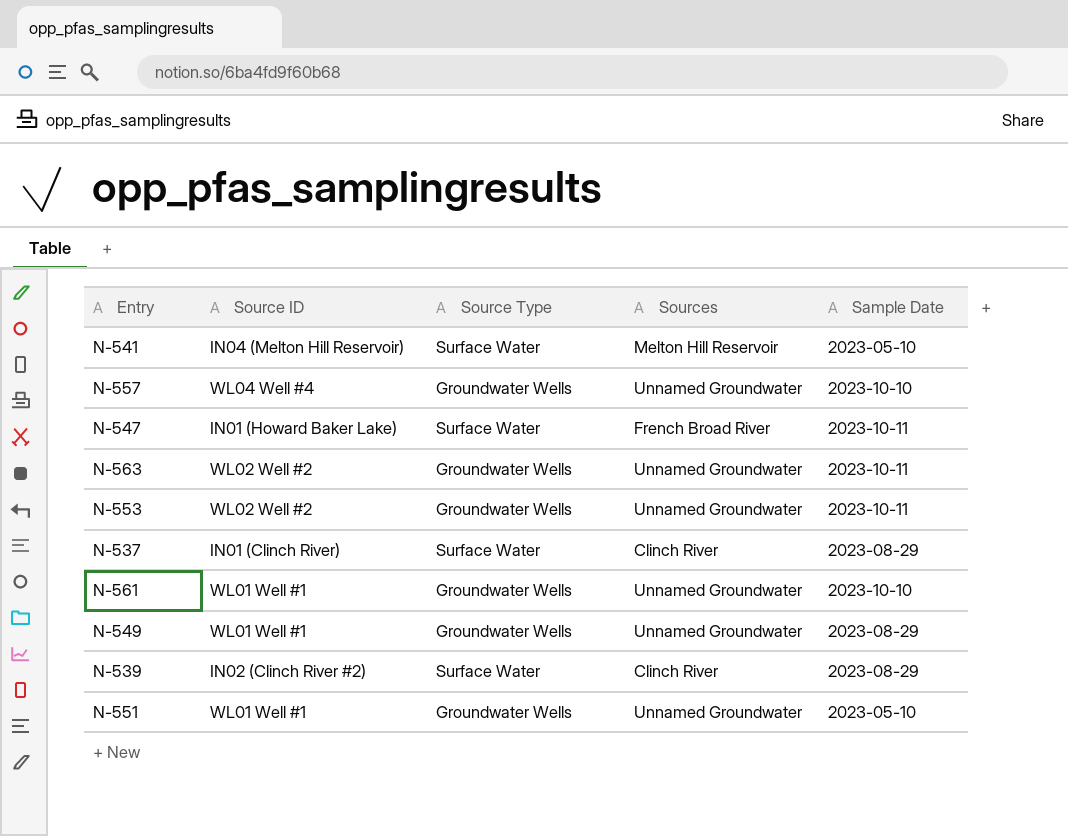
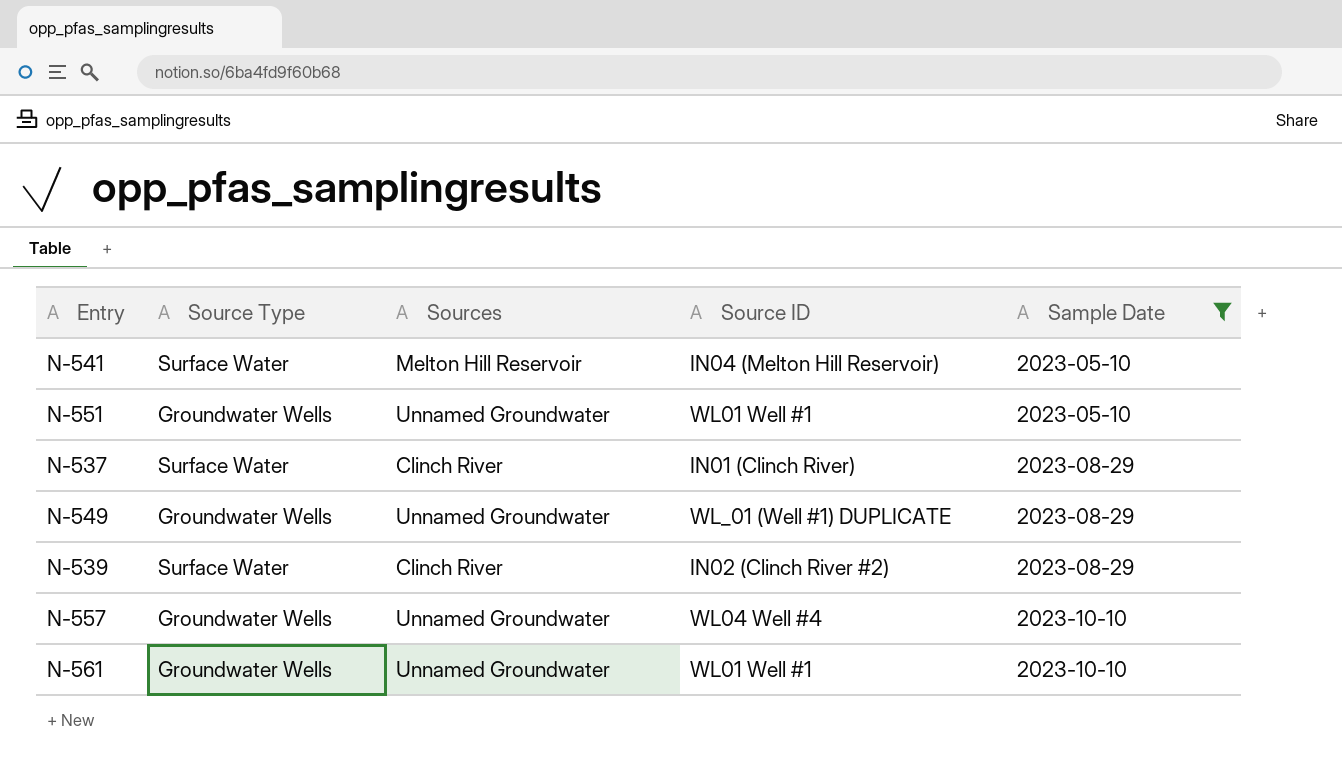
filter: none -> Sample Date != 2023-10-11
row order: none -> Sample Date ascending
column Source ID | position: 2 -> 4
N-549 | Source ID: WL01 Well #1 -> WL_01 (Well #1) DUPLICATE

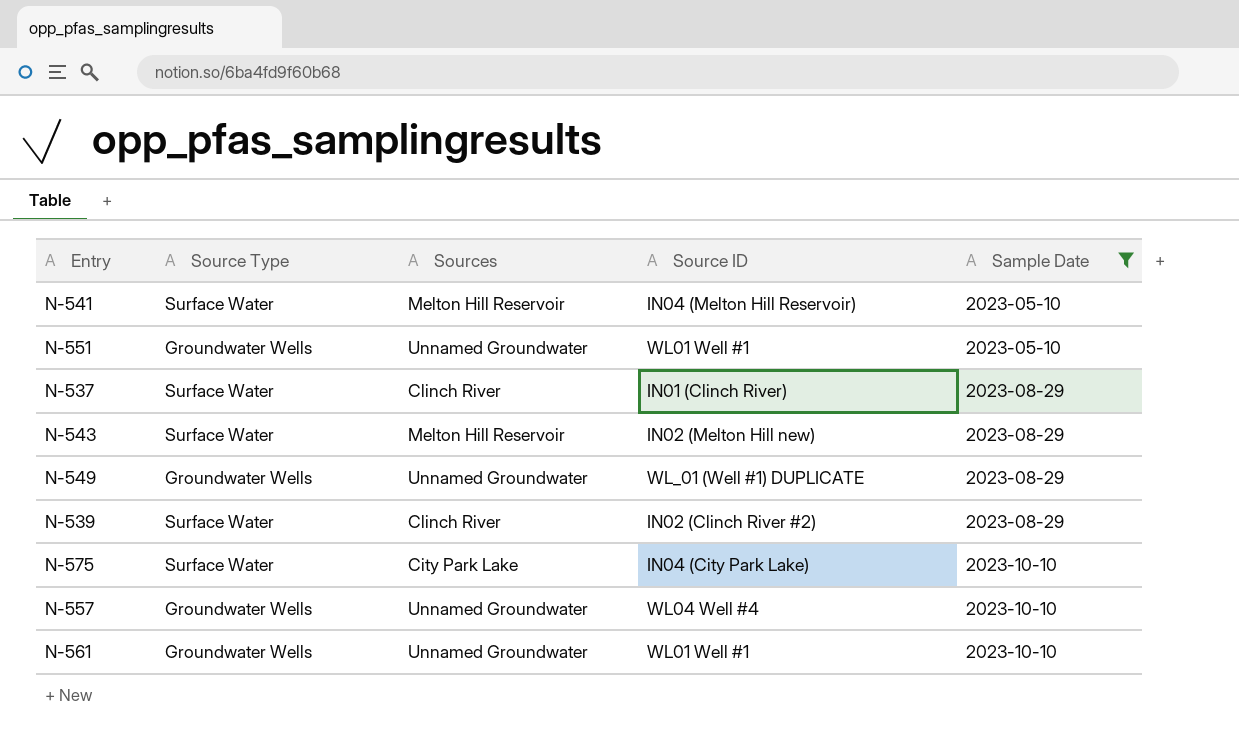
row N-543: none -> Surface Water | Melton Hill Reservoir | IN02 (Melton Hill new) | 2023-08-29
row N-575: none -> Surface Water | City Park Lake | IN04 (City Park Lake) | 2023-10-10

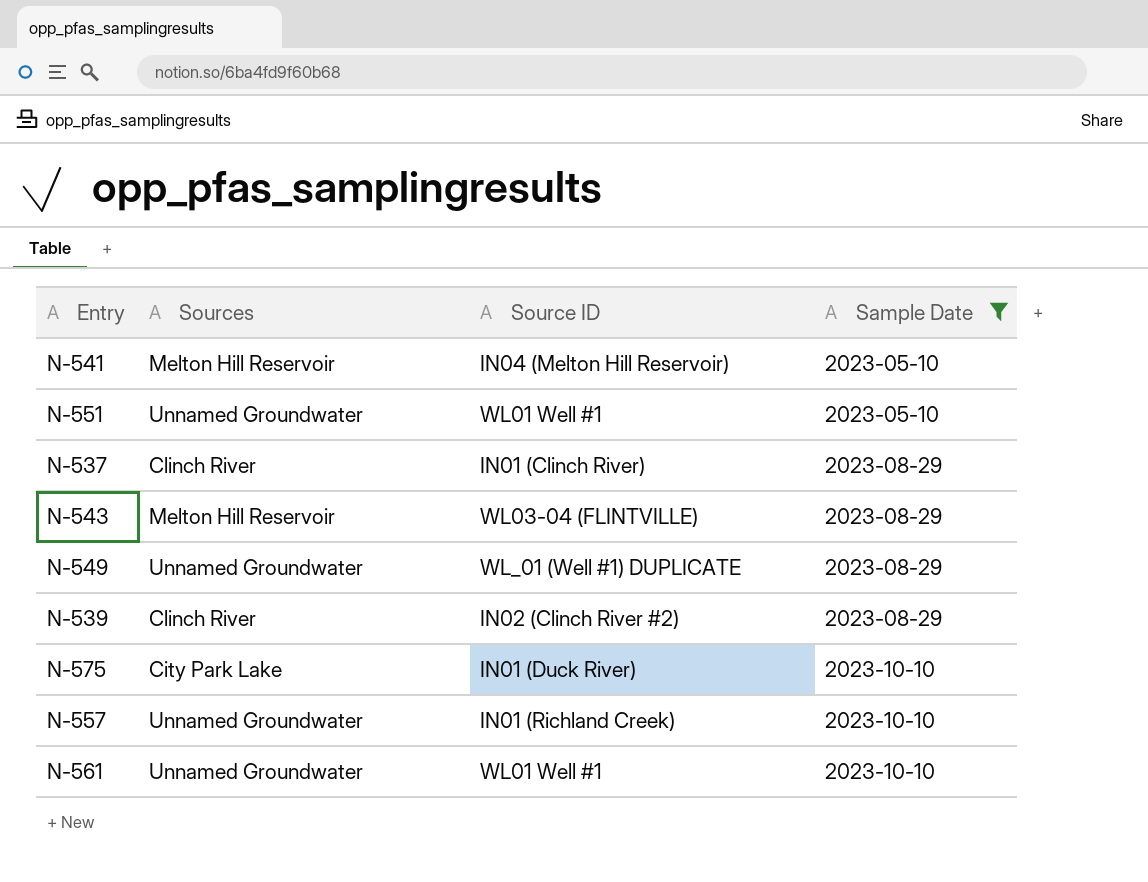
column Source Type | position: 2 -> none
N-543 | Source ID: IN02 (Melton Hill new) -> WL03-04 (FLINTVILLE)
N-575 | Source ID: IN04 (City Park Lake) -> IN01 (Duck River)
N-557 | Source ID: WL04 Well #4 -> IN01 (Richland Creek)

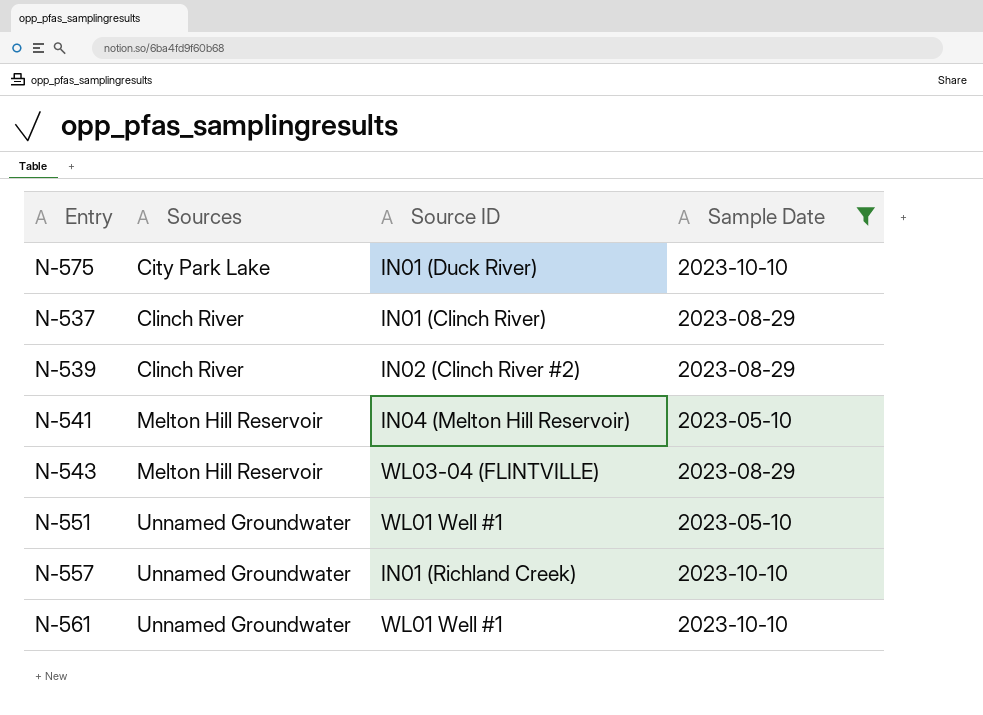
row order: Sample Date ascending -> Sources ascending
row N-549: Unnamed Groundwater | WL_01 (Well #1) DUPLICATE | 2023-08-29 -> none

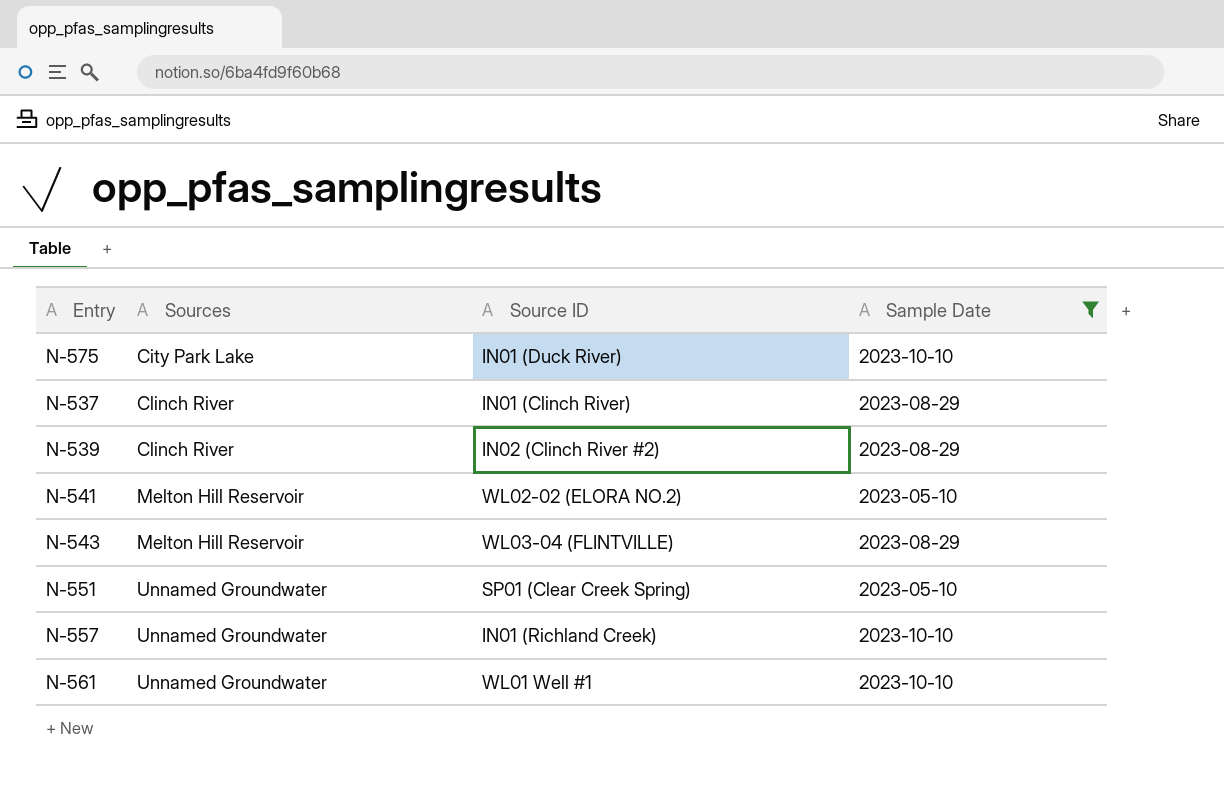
N-541 | Source ID: IN04 (Melton Hill Reservoir) -> WL02-02 (ELORA NO.2)
N-551 | Source ID: WL01 Well #1 -> SP01 (Clear Creek Spring)

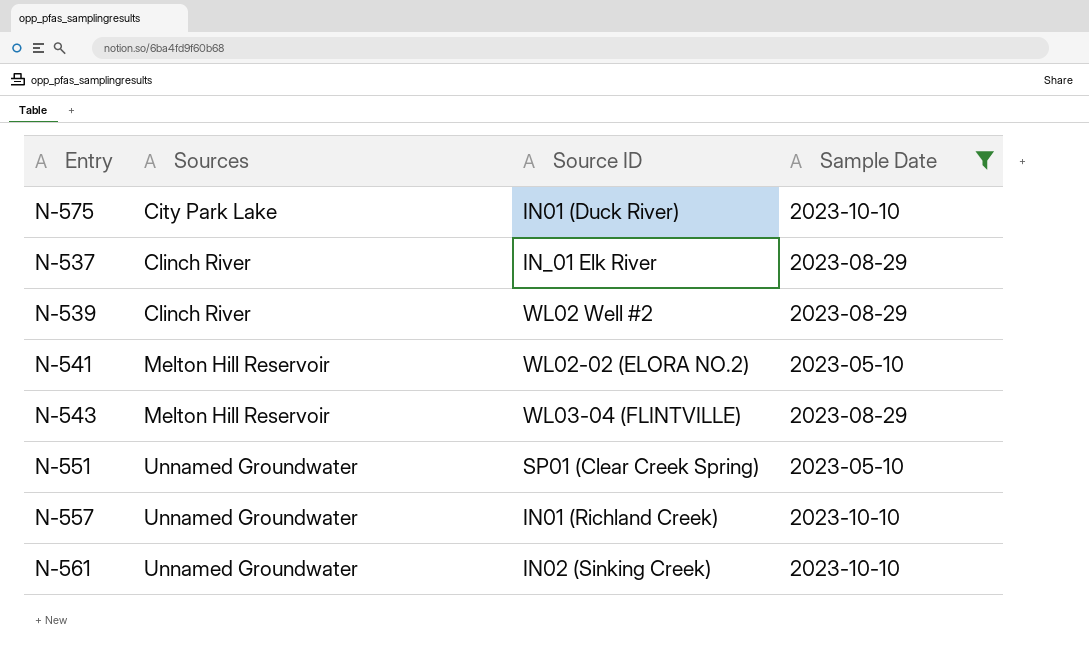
N-537 | Source ID: IN01 (Clinch River) -> IN_01 Elk River
N-539 | Source ID: IN02 (Clinch River #2) -> WL02 Well #2
N-561 | Source ID: WL01 Well #1 -> IN02 (Sinking Creek)

